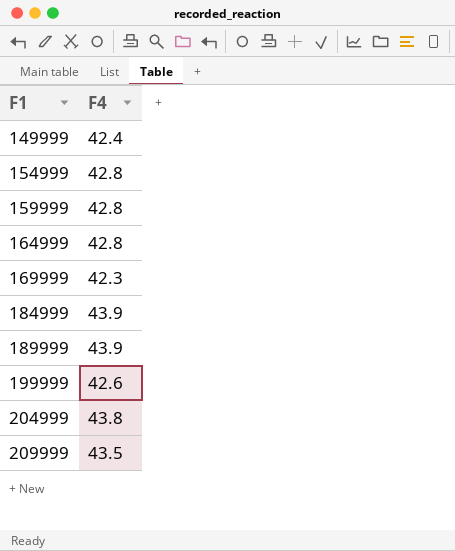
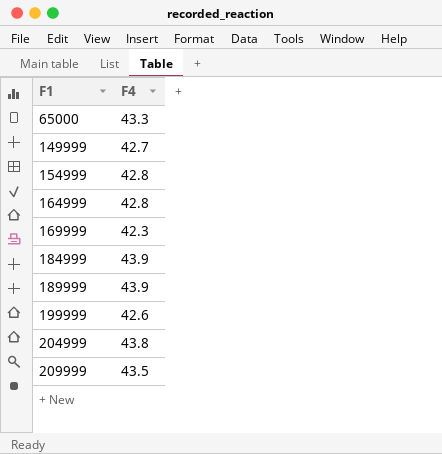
row 159999: 42.8 -> none
row 65000: none -> 43.3
149999 | F4: 42.4 -> 42.7

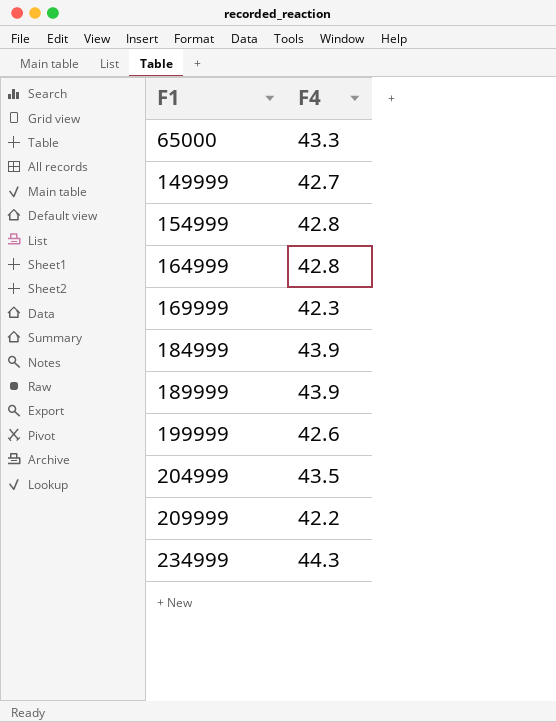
204999 | F4: 43.8 -> 43.5
209999 | F4: 43.5 -> 42.2
row 234999: none -> 44.3

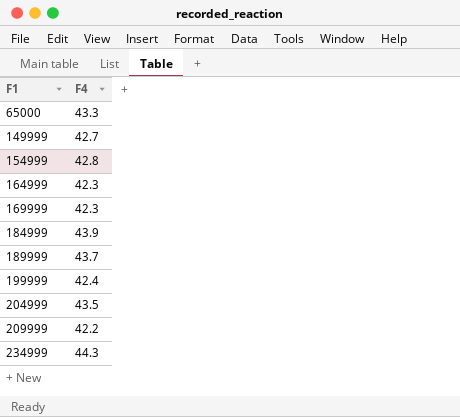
164999 | F4: 42.8 -> 42.3
189999 | F4: 43.9 -> 43.7
199999 | F4: 42.6 -> 42.4

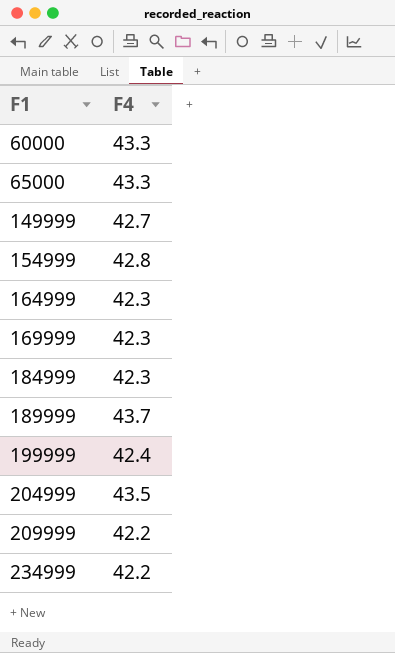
row 60000: none -> 43.3
184999 | F4: 43.9 -> 42.3
234999 | F4: 44.3 -> 42.2

